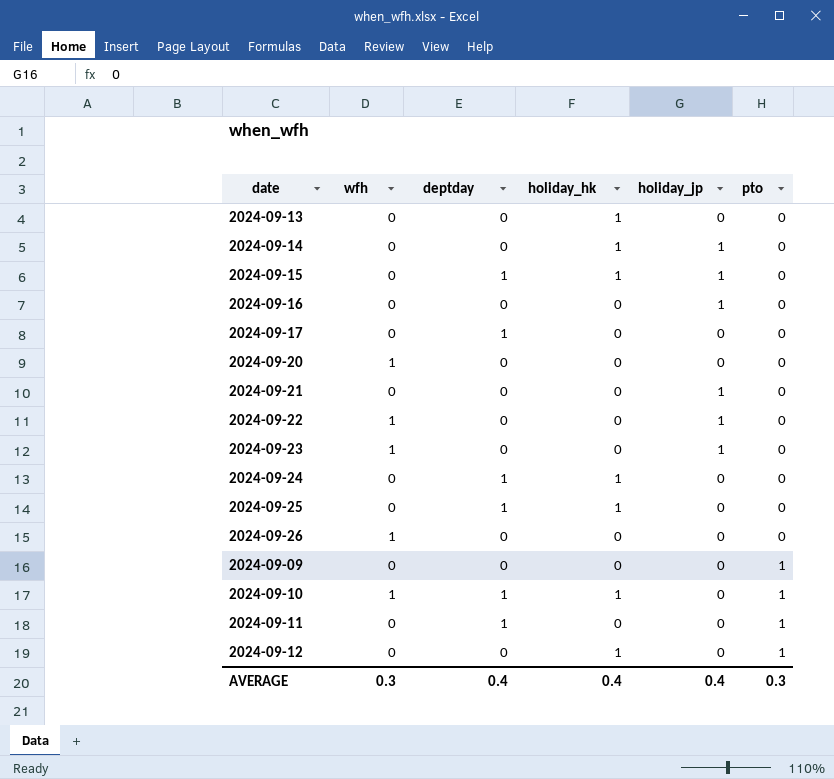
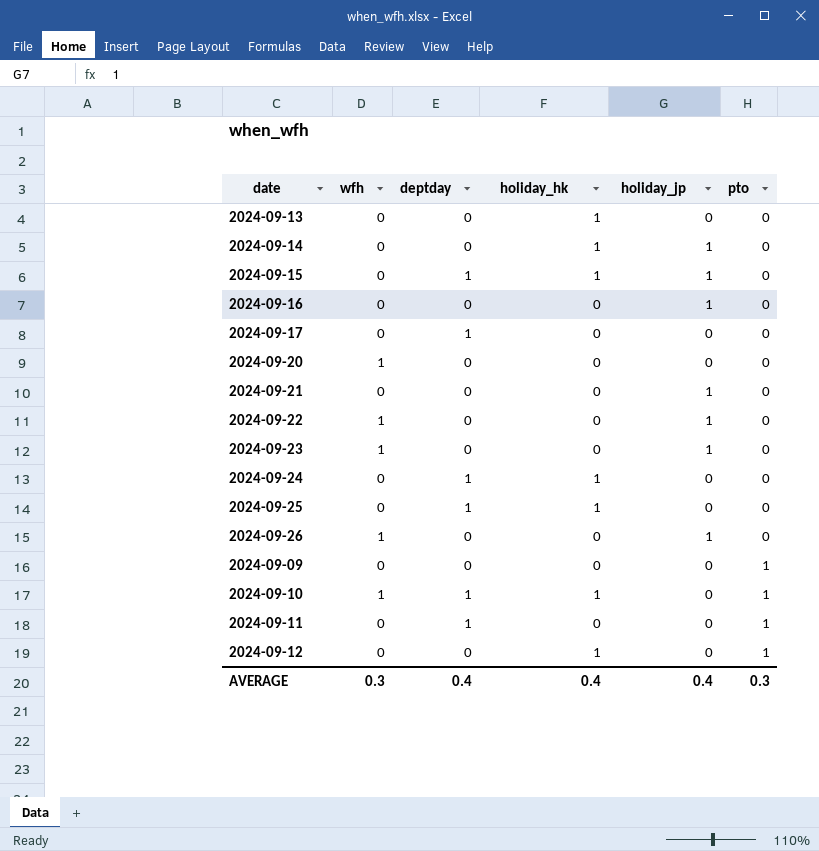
2024-09-26 | holiday_jp: 0 -> 1

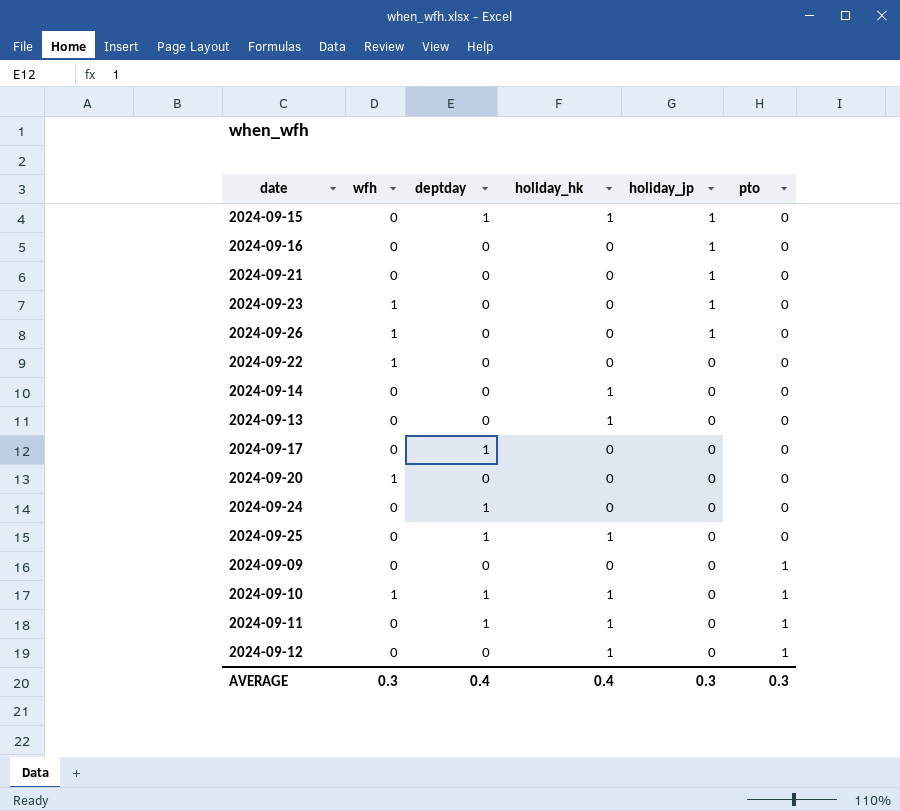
row order: pto ascending -> holiday_jp descending
2024-09-22 | holiday_jp: 1 -> 0
2024-09-14 | holiday_jp: 1 -> 0
2024-09-24 | holiday_hk: 1 -> 0
2024-09-11 | holiday_hk: 0 -> 1
AVERAGE | holiday_jp: 0.4 -> 0.3

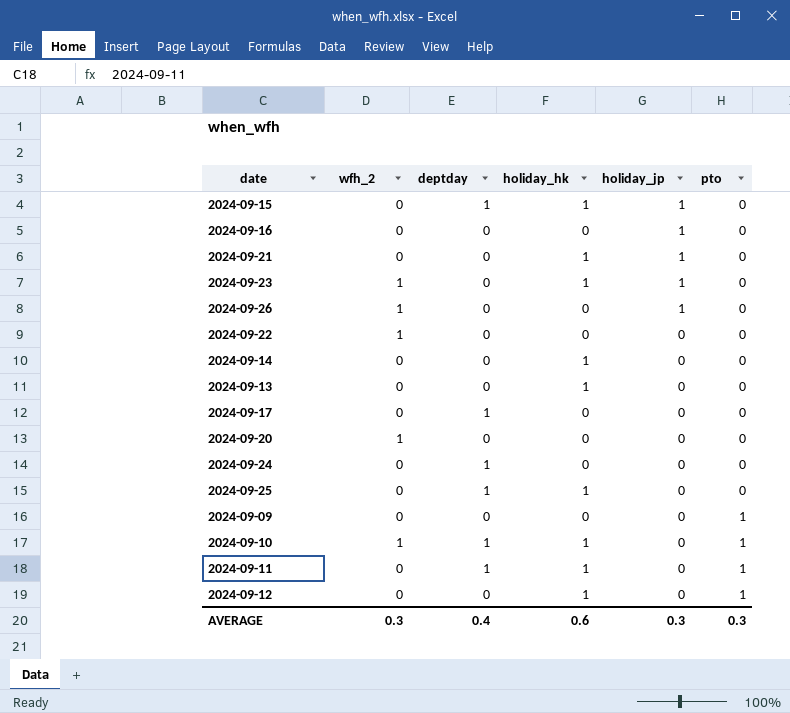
column name: wfh -> wfh_2
2024-09-21 | holiday_hk: 0 -> 1
2024-09-23 | holiday_hk: 0 -> 1
AVERAGE | holiday_hk: 0.4 -> 0.6

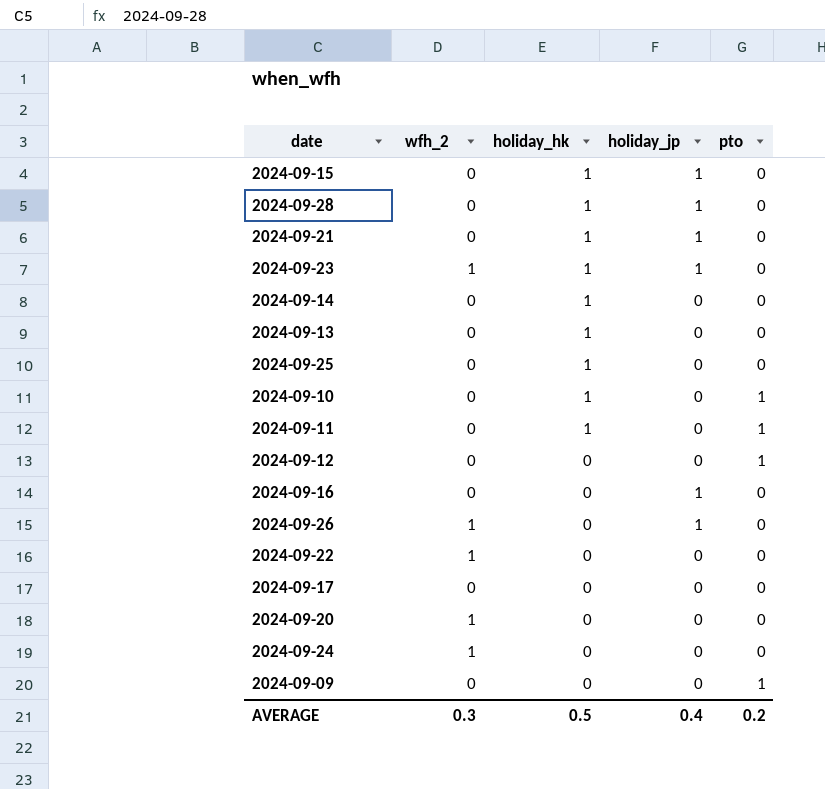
row order: holiday_jp descending -> holiday_hk descending
column deptday | position: 3 -> none
row 2024-09-28: none -> 0 | 1 | 1 | 0
2024-09-10 | wfh_2: 1 -> 0
2024-09-12 | holiday_hk: 1 -> 0
2024-09-24 | wfh_2: 0 -> 1
AVERAGE | holiday_hk: 0.6 -> 0.5
AVERAGE | holiday_jp: 0.3 -> 0.4
AVERAGE | pto: 0.3 -> 0.2

